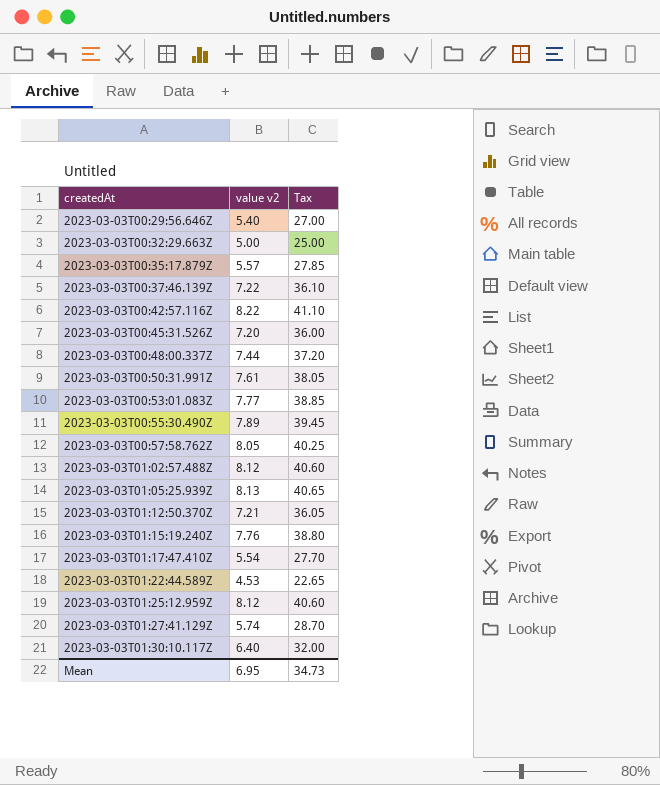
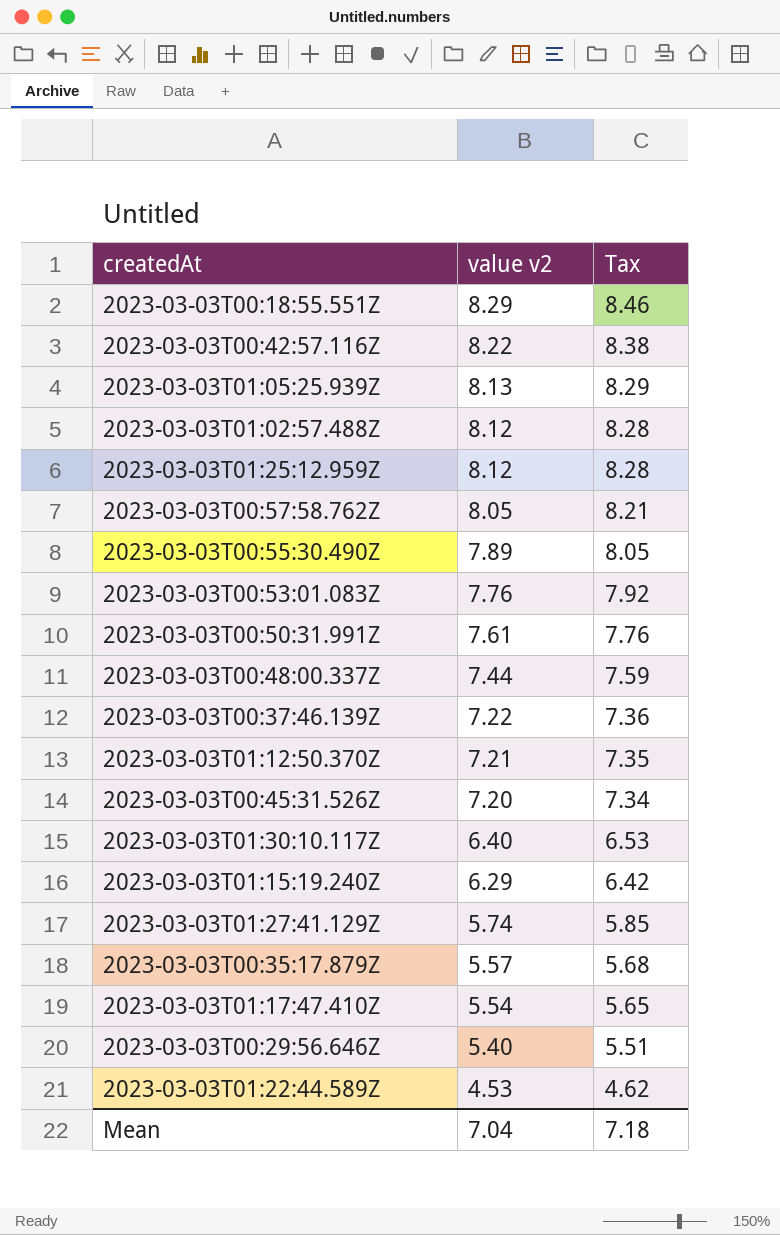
row order: createdAt ascending -> value v2 descending
column Tax | formula: [value v2] * 5 -> [value v2] * 1.02
row 2023-03-03T00:32:29.663Z: 5.00 | 25.00 -> none
row 2023-03-03T00:18:55.551Z: none -> 8.29 | 8.46
2023-03-03T00:53:01.083Z | value v2: 7.77 -> 7.76
2023-03-03T01:15:19.240Z | value v2: 7.76 -> 6.29
Mean | value v2: 6.95 -> 7.04
Mean | Tax: 34.73 -> 7.18

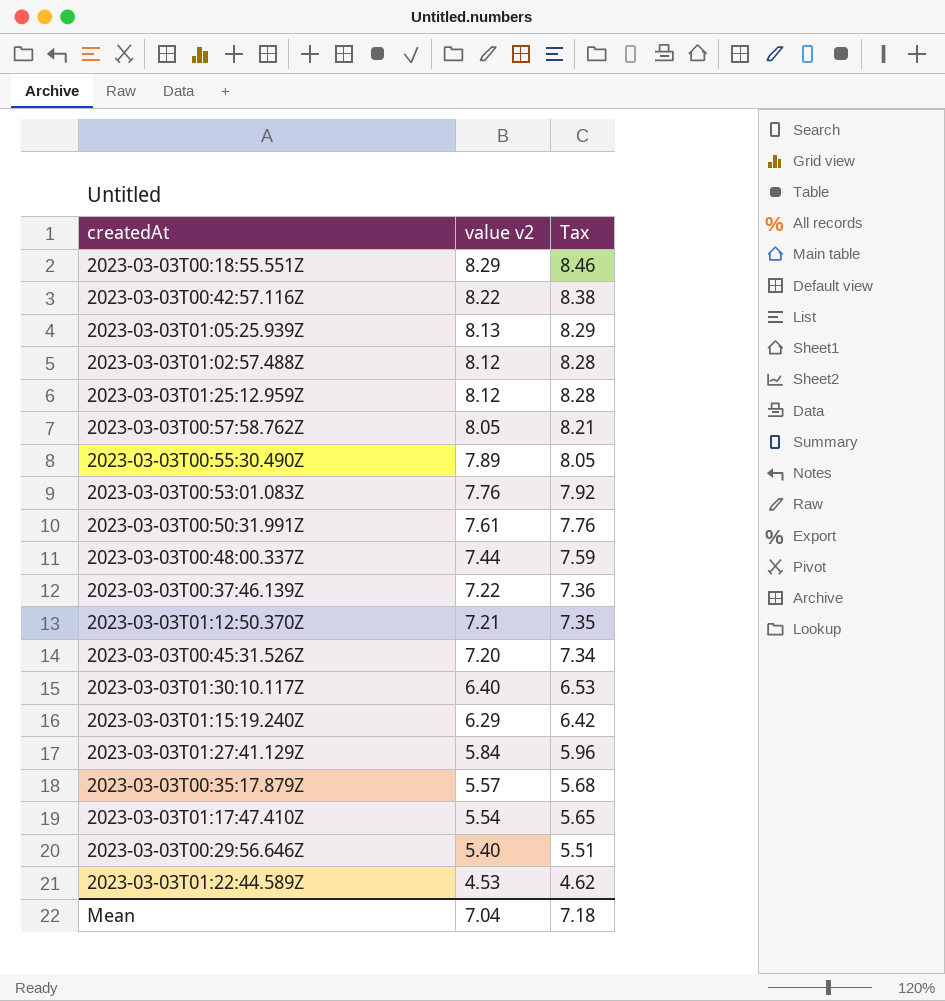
2023-03-03T01:27:41.129Z | value v2: 5.74 -> 5.84
2023-03-03T01:27:41.129Z | Tax: 5.85 -> 5.96

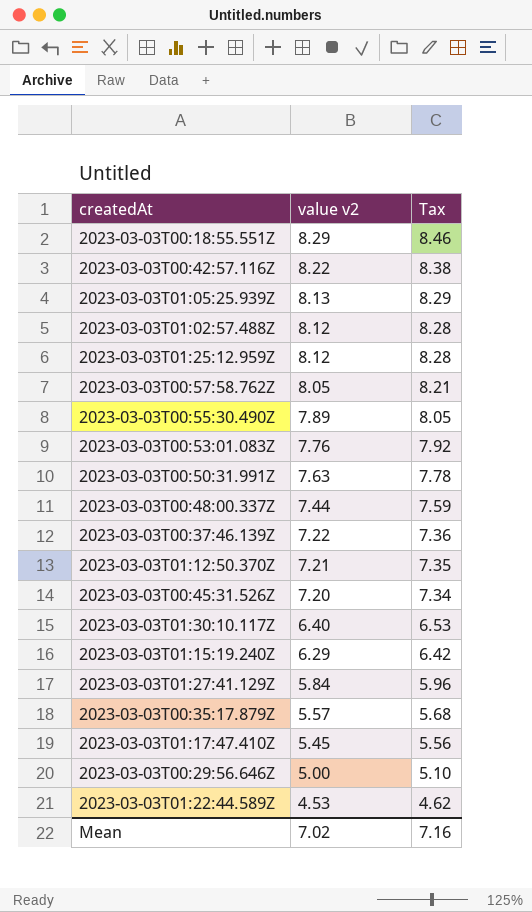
2023-03-03T00:50:31.991Z | value v2: 7.61 -> 7.63
2023-03-03T00:50:31.991Z | Tax: 7.76 -> 7.78
2023-03-03T01:17:47.410Z | value v2: 5.54 -> 5.45
2023-03-03T01:17:47.410Z | Tax: 5.65 -> 5.56
2023-03-03T00:29:56.646Z | value v2: 5.40 -> 5.00
2023-03-03T00:29:56.646Z | Tax: 5.51 -> 5.10
Mean | value v2: 7.04 -> 7.02
Mean | Tax: 7.18 -> 7.16

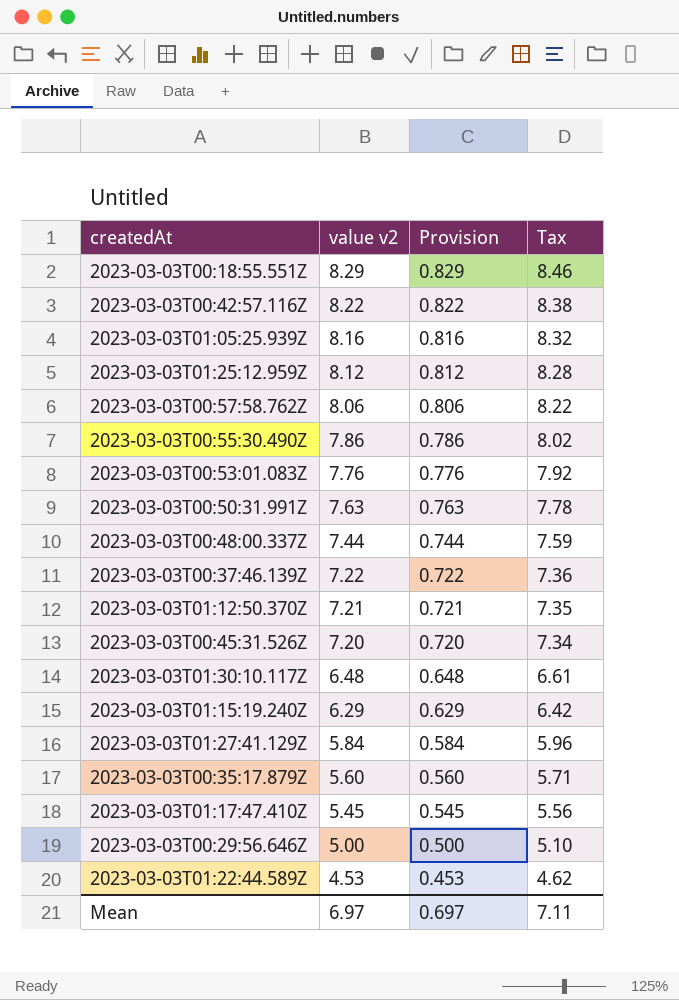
column Provision | formula: none -> [value v2] * 0.1
row 2023-03-03T01:02:57.488Z: 8.12 | 8.28 -> none
2023-03-03T01:05:25.939Z | value v2: 8.13 -> 8.16
2023-03-03T01:05:25.939Z | Tax: 8.29 -> 8.32
2023-03-03T00:57:58.762Z | value v2: 8.05 -> 8.06
2023-03-03T00:57:58.762Z | Tax: 8.21 -> 8.22
2023-03-03T00:55:30.490Z | value v2: 7.89 -> 7.86
2023-03-03T00:55:30.490Z | Tax: 8.05 -> 8.02
2023-03-03T01:30:10.117Z | value v2: 6.40 -> 6.48
2023-03-03T01:30:10.117Z | Tax: 6.53 -> 6.61
2023-03-03T00:35:17.879Z | value v2: 5.57 -> 5.60
2023-03-03T00:35:17.879Z | Tax: 5.68 -> 5.71
Mean | value v2: 7.02 -> 6.97
Mean | Tax: 7.16 -> 7.11

